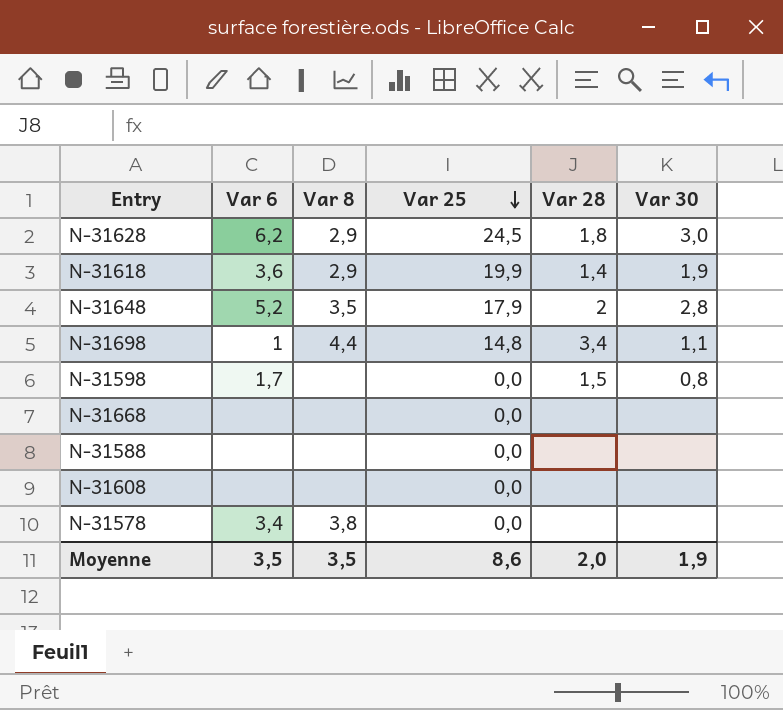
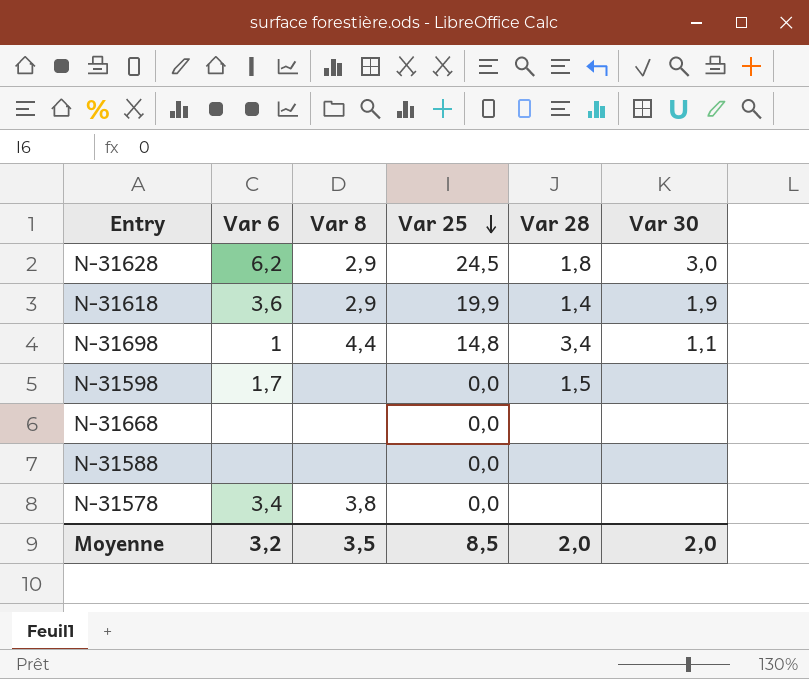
row N-31648: 5,2 | 3,5 | 17,9 | 2 | 2,8 -> none
row N-31608: none | none | 0,0 | none | none -> none
N-31598 | Var 30: 0,8 -> none
Moyenne | Var 6: 3,5 -> 3,2
Moyenne | Var 25: 8,6 -> 8,5
Moyenne | Var 30: 1,9 -> 2,0

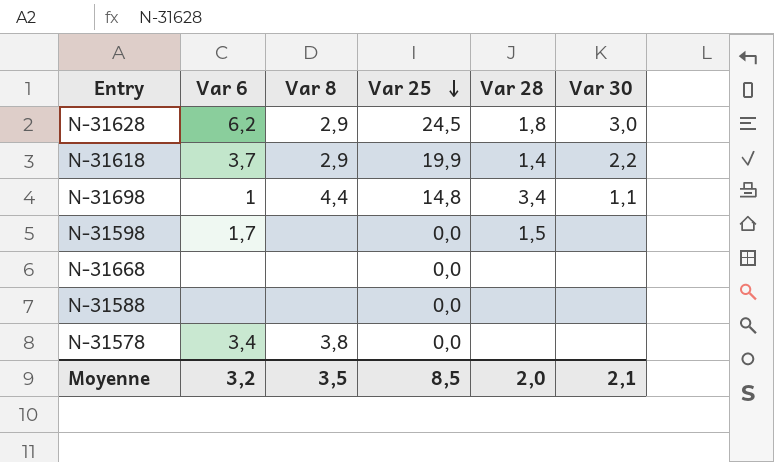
N-31618 | Var 6: 3,6 -> 3,7
N-31618 | Var 30: 1,9 -> 2,2
Moyenne | Var 30: 2,0 -> 2,1

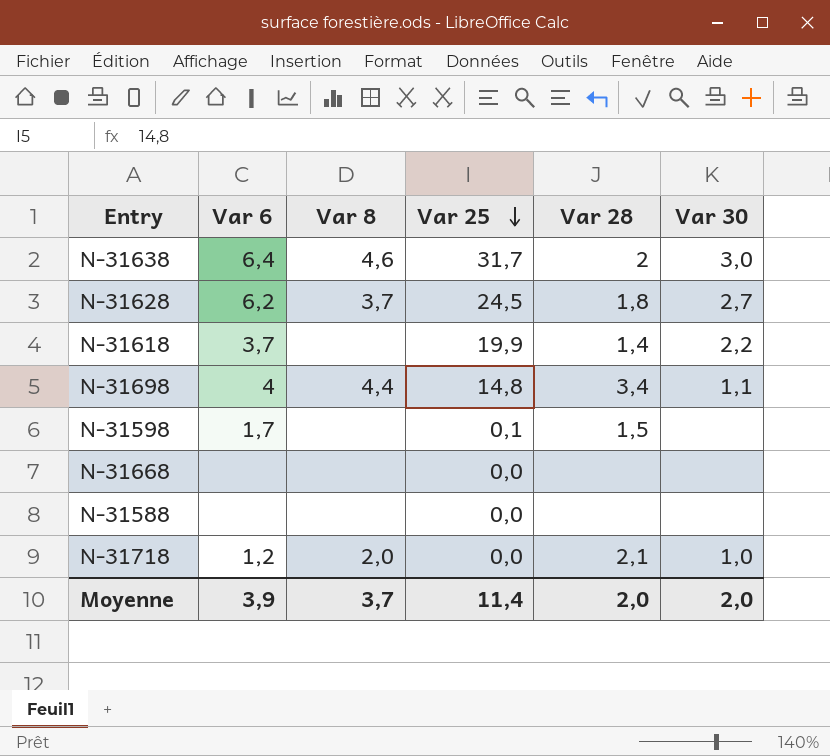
row N-31578: 3,4 | 3,8 | 0,0 | none | none -> none
row N-31638: none -> 6,4 | 4,6 | 31,7 | 2 | 3,0
N-31628 | Var 8: 2,9 -> 3,7
N-31628 | Var 30: 3,0 -> 2,7
N-31618 | Var 8: 2,9 -> none
N-31698 | Var 6: 1 -> 4
N-31598 | Var 25: 0,0 -> 0,1
row N-31718: none -> 1,2 | 2,0 | 0,0 | 2,1 | 1,0
Moyenne | Var 6: 3,2 -> 3,9
Moyenne | Var 8: 3,5 -> 3,7
Moyenne | Var 25: 8,5 -> 11,4
Moyenne | Var 30: 2,1 -> 2,0

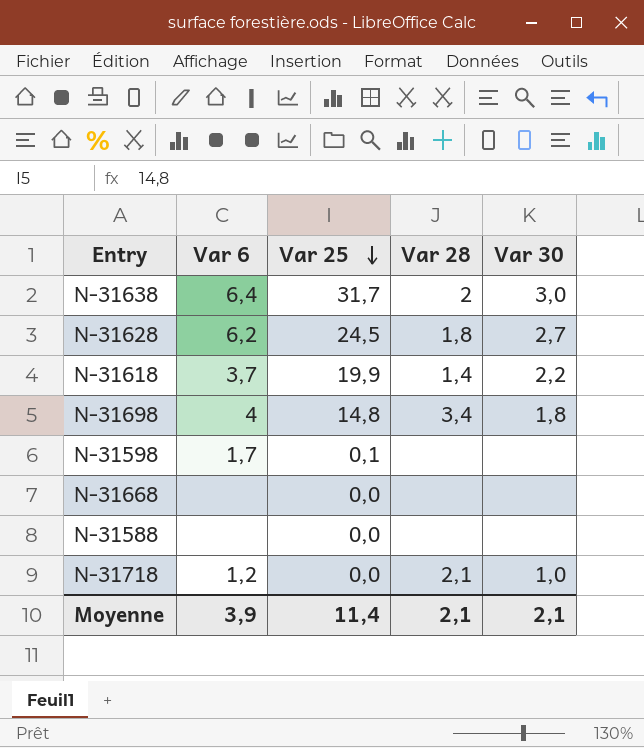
column Var 8 | position: 3 -> none
N-31698 | Var 30: 1,1 -> 1,8
N-31598 | Var 28: 1,5 -> none
Moyenne | Var 28: 2,0 -> 2,1
Moyenne | Var 30: 2,0 -> 2,1

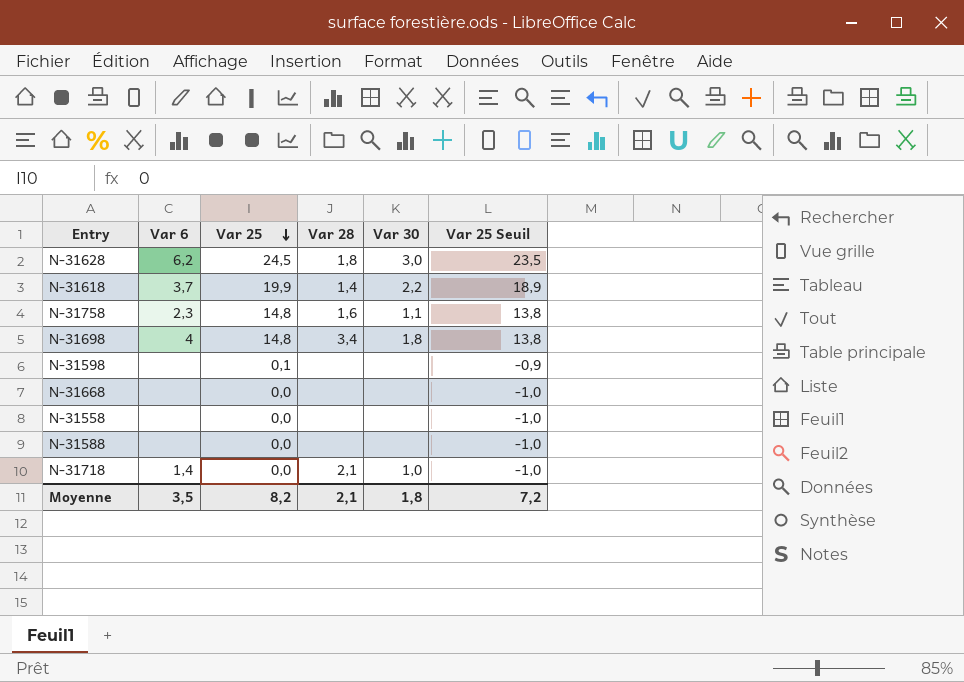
column Var 25 Seuil | formula: none -> [Var 25] - 1
row N-31638: 6,4 | 31,7 | 2 | 3,0 -> none
N-31628 | Var 30: 2,7 -> 3,0
row N-31758: none -> 2,3 | 14,8 | 1,6 | 1,1 | 13,8
N-31598 | Var 6: 1,7 -> none
row N-31558: none -> none | 0,0 | none | none | -1,0
N-31718 | Var 6: 1,2 -> 1,4
Moyenne | Var 6: 3,9 -> 3,5
Moyenne | Var 25: 11,4 -> 8,2
Moyenne | Var 30: 2,1 -> 1,8

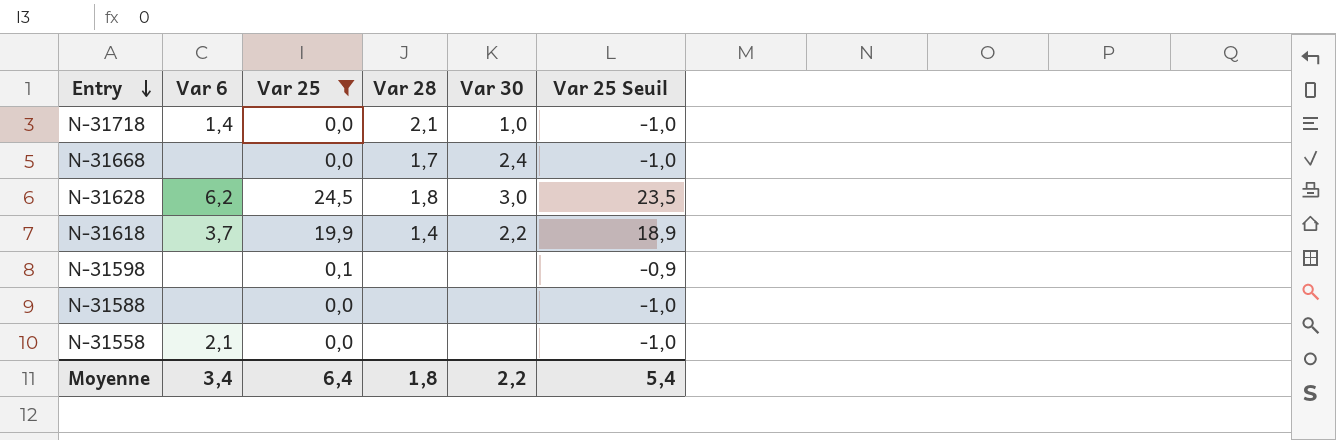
filter: none -> Var 25 != 14,8
row order: Var 25 descending -> Entry descending
N-31668 | Var 28: none -> 1,7
N-31668 | Var 30: none -> 2,4
N-31558 | Var 6: none -> 2,1
Moyenne | Var 6: 3,5 -> 3,4
Moyenne | Var 25: 8,2 -> 6,4
Moyenne | Var 28: 2,1 -> 1,8
Moyenne | Var 30: 1,8 -> 2,2
Moyenne | Var 25 Seuil: 7,2 -> 5,4

